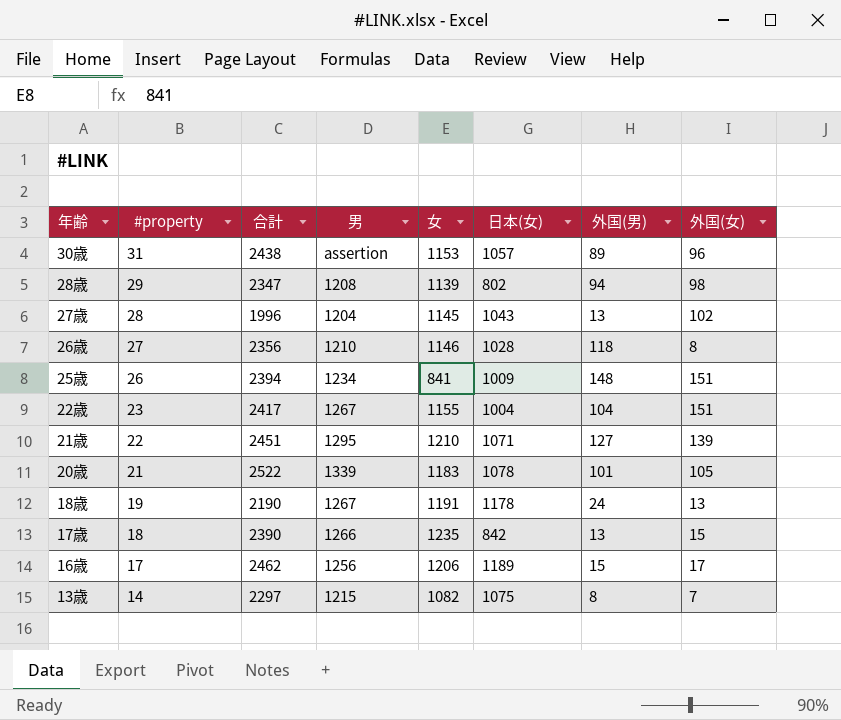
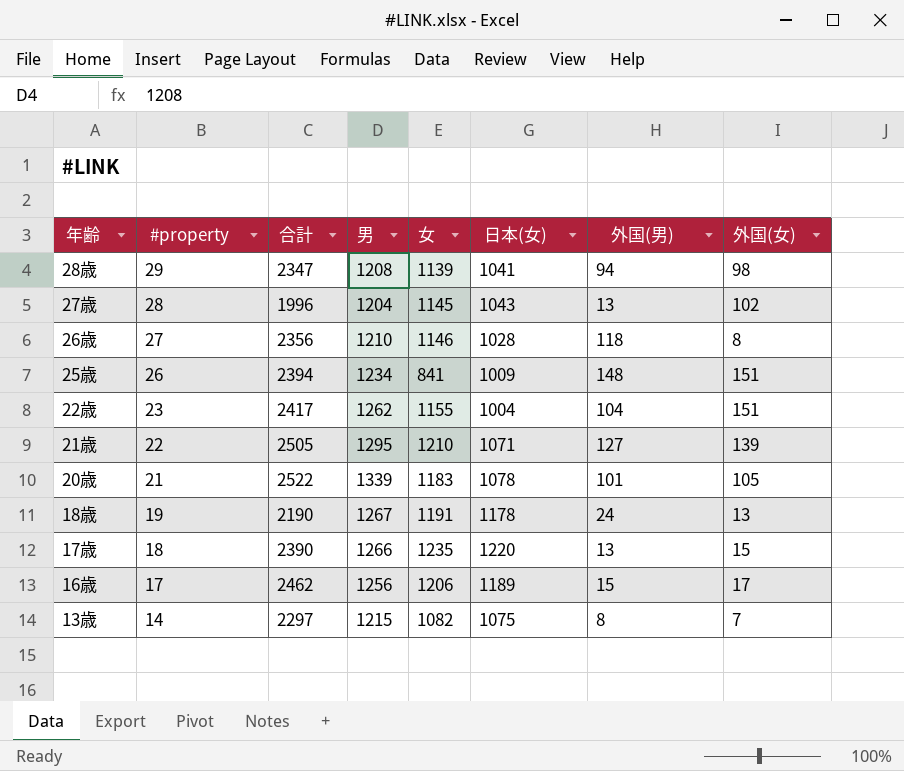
row 30歳: 31 | 2438 | assertion | 1153 | 1057 | 89 | 96 -> none
28歳 | 日本(女): 802 -> 1041
22歳 | 男: 1267 -> 1262
21歳 | 合計: 2451 -> 2505
17歳 | 日本(女): 842 -> 1220

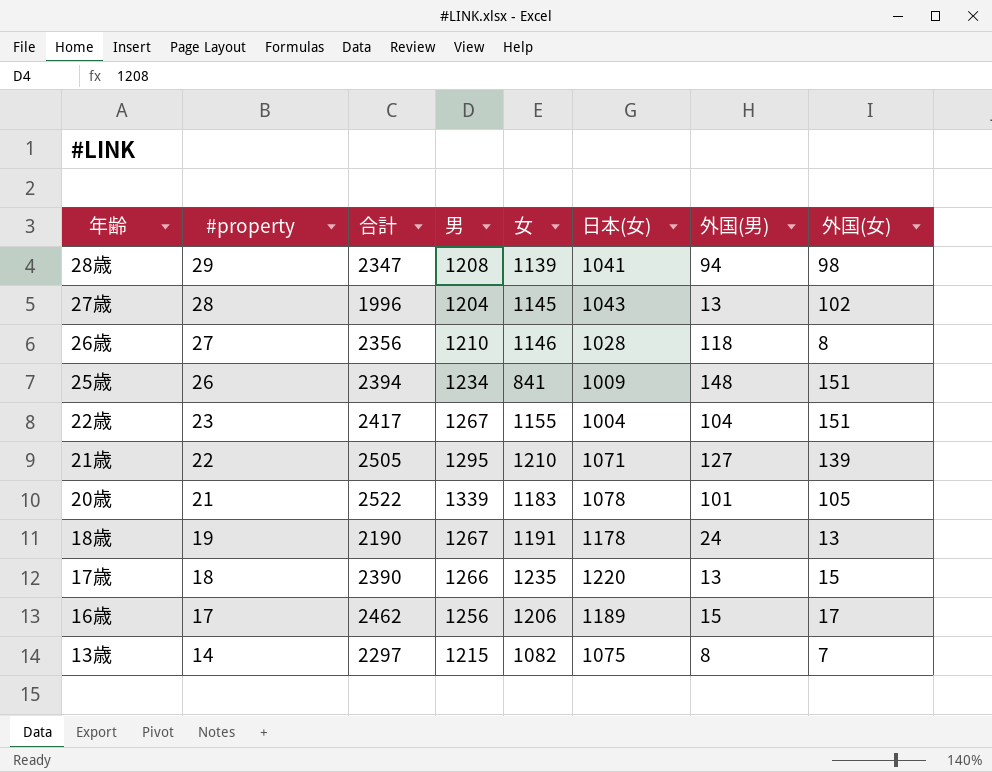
22歳 | 男: 1262 -> 1267

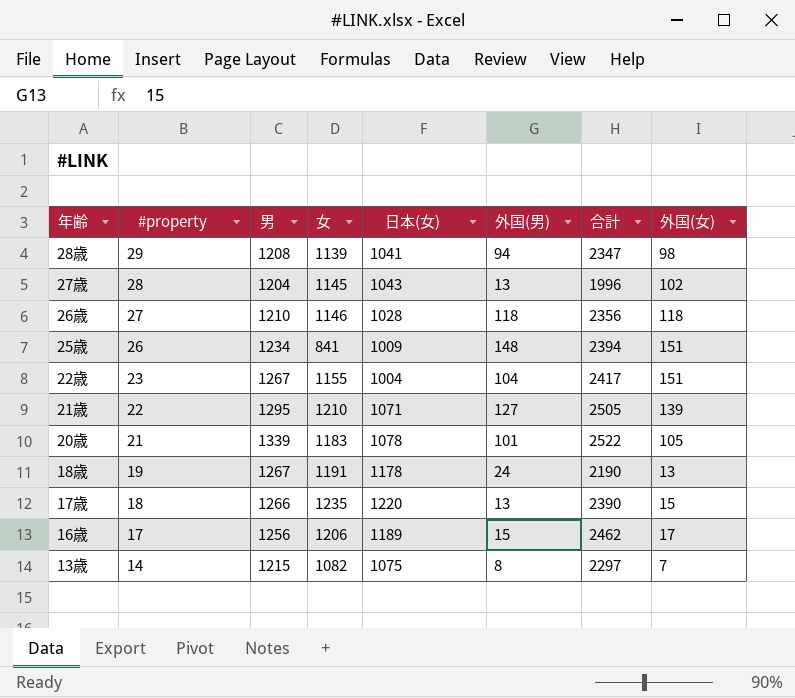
column 合計 | position: 3 -> 7
26歳 | 外国(女): 8 -> 118

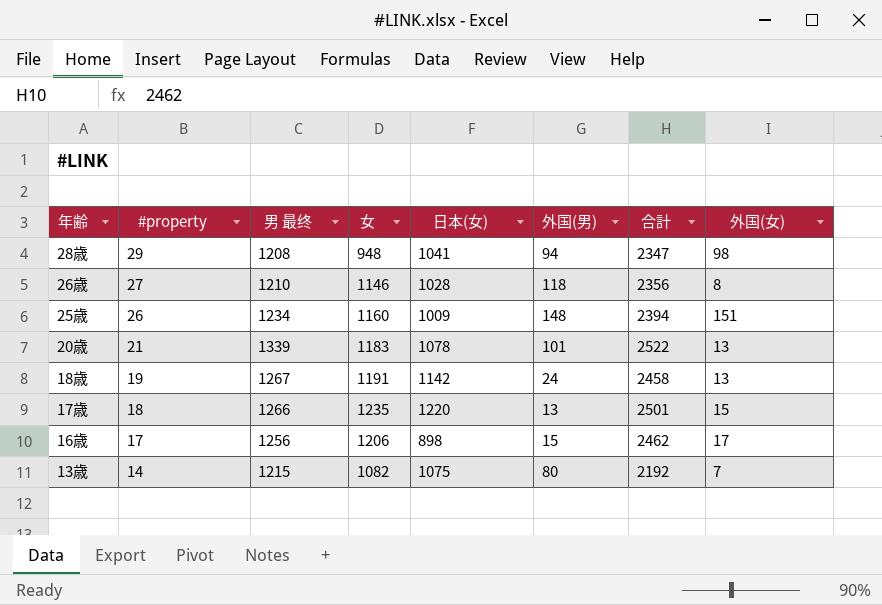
column name: 男 -> 男 最终
row 27歳: 28 | 1204 | 1145 | 1043 | 13 | 1996 | 102 -> none
row 22歳: 23 | 1267 | 1155 | 1004 | 104 | 2417 | 151 -> none
row 21歳: 22 | 1295 | 1210 | 1071 | 127 | 2505 | 139 -> none
28歳 | 女: 1139 -> 948
26歳 | 外国(女): 118 -> 8
25歳 | 女: 841 -> 1160
20歳 | 外国(女): 105 -> 13
18歳 | 日本(女): 1178 -> 1142
18歳 | 合計: 2190 -> 2458
17歳 | 合計: 2390 -> 2501
16歳 | 日本(女): 1189 -> 898
13歳 | 外国(男): 8 -> 80
13歳 | 合計: 2297 -> 2192

